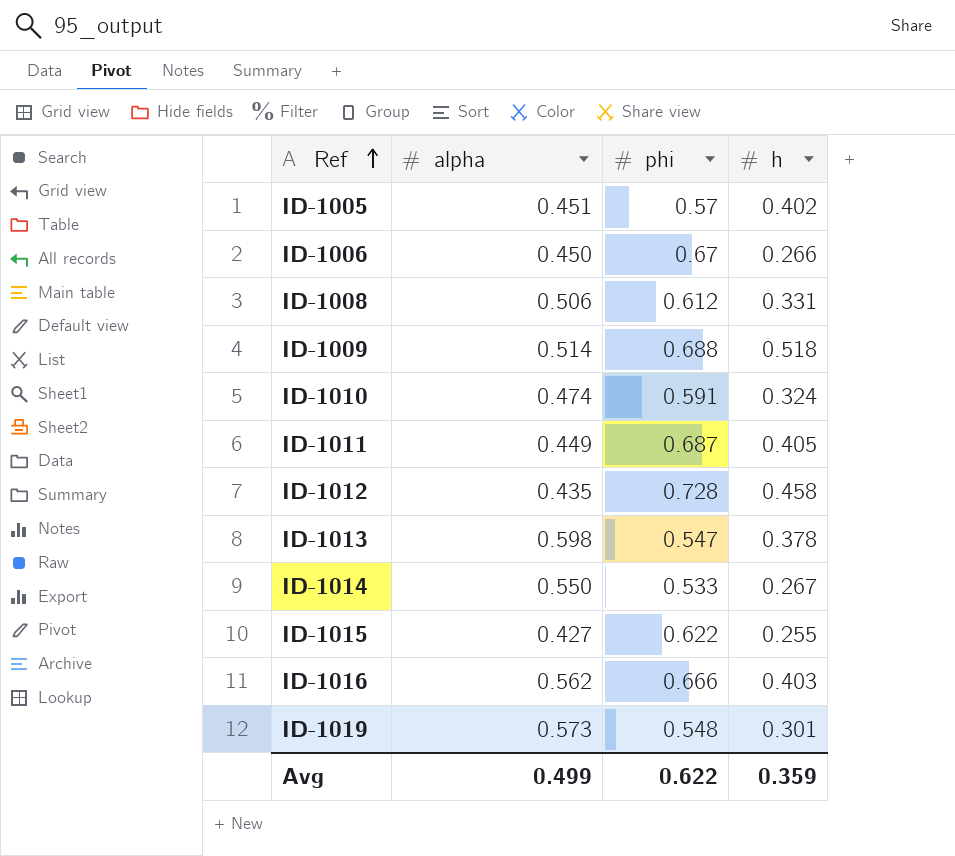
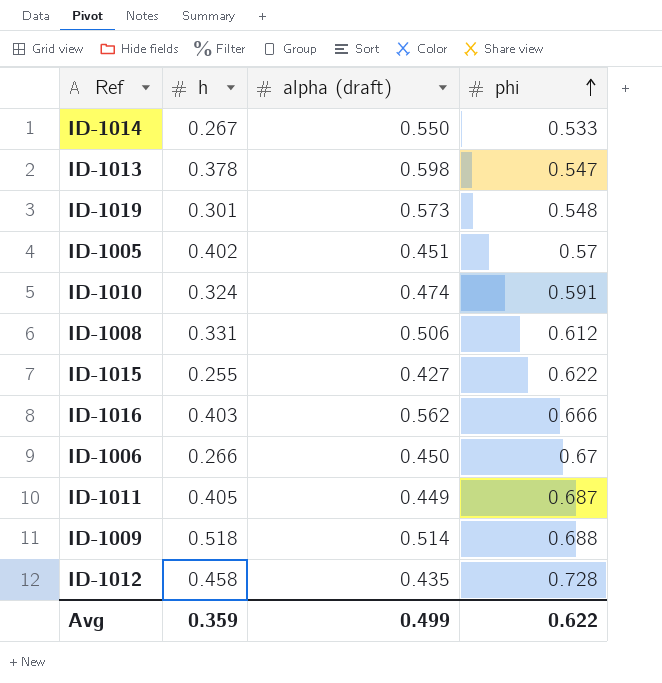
row order: Ref ascending -> phi ascending
column h | position: 4 -> 2
column name: alpha -> alpha (draft)

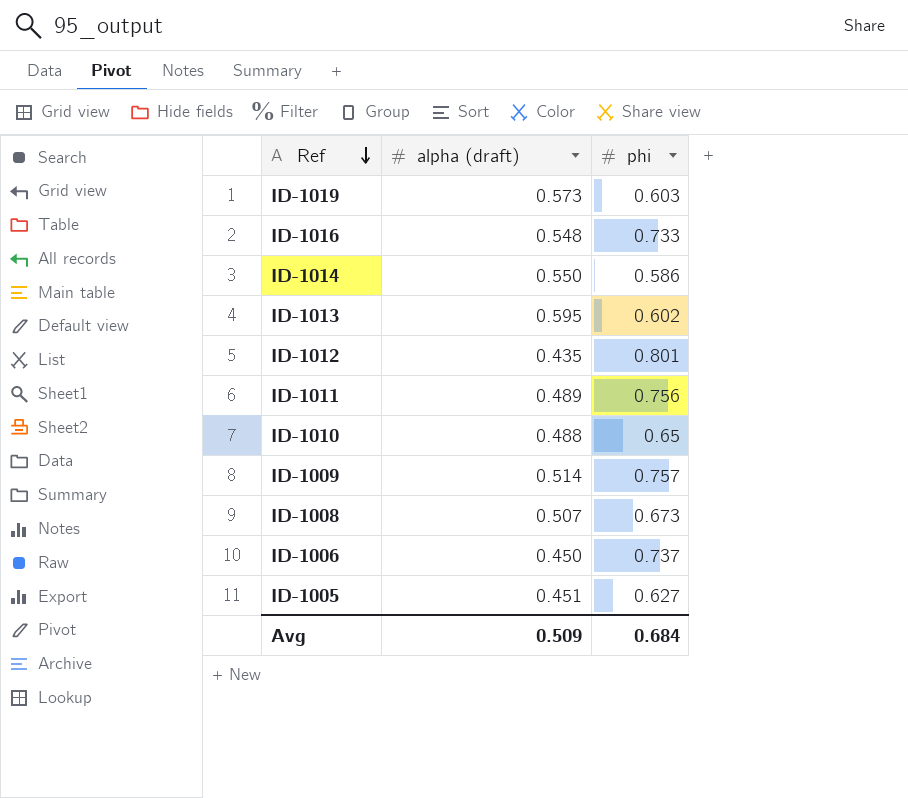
row order: phi ascending -> Ref descending
column h | position: 2 -> none
row ID-1015: 0.255 | 0.427 | 0.622 -> none
ID-1019 | phi: 0.548 -> 0.603
ID-1016 | alpha (draft): 0.562 -> 0.548
ID-1016 | phi: 0.666 -> 0.733
ID-1014 | phi: 0.533 -> 0.586
ID-1013 | alpha (draft): 0.598 -> 0.595
ID-1013 | phi: 0.547 -> 0.602
ID-1012 | phi: 0.728 -> 0.801
ID-1011 | alpha (draft): 0.449 -> 0.489
ID-1011 | phi: 0.687 -> 0.756
ID-1010 | alpha (draft): 0.474 -> 0.488
ID-1010 | phi: 0.591 -> 0.65
ID-1009 | phi: 0.688 -> 0.757
ID-1008 | alpha (draft): 0.506 -> 0.507
ID-1008 | phi: 0.612 -> 0.673
ID-1006 | phi: 0.67 -> 0.737
ID-1005 | phi: 0.57 -> 0.627
Avg | alpha (draft): 0.499 -> 0.509
Avg | phi: 0.622 -> 0.684

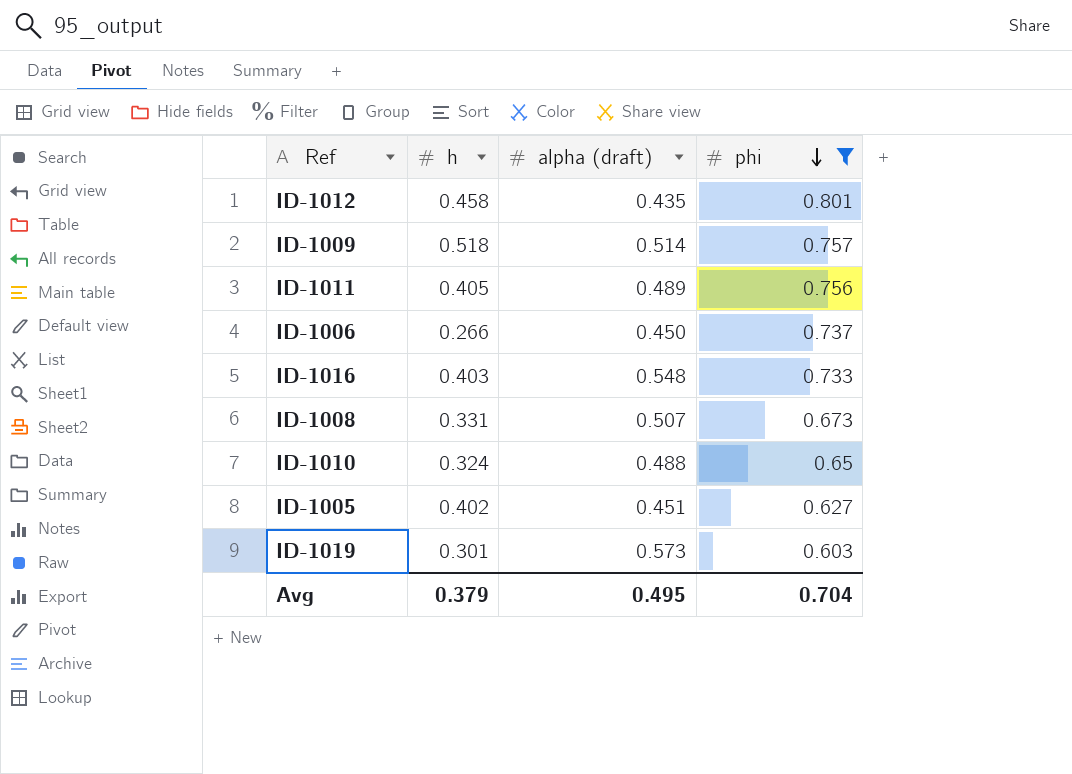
filter: none -> phi >= 0.603
row order: Ref descending -> phi descending
column h | position: none -> 2
Avg | alpha (draft): 0.509 -> 0.495
Avg | phi: 0.684 -> 0.704

